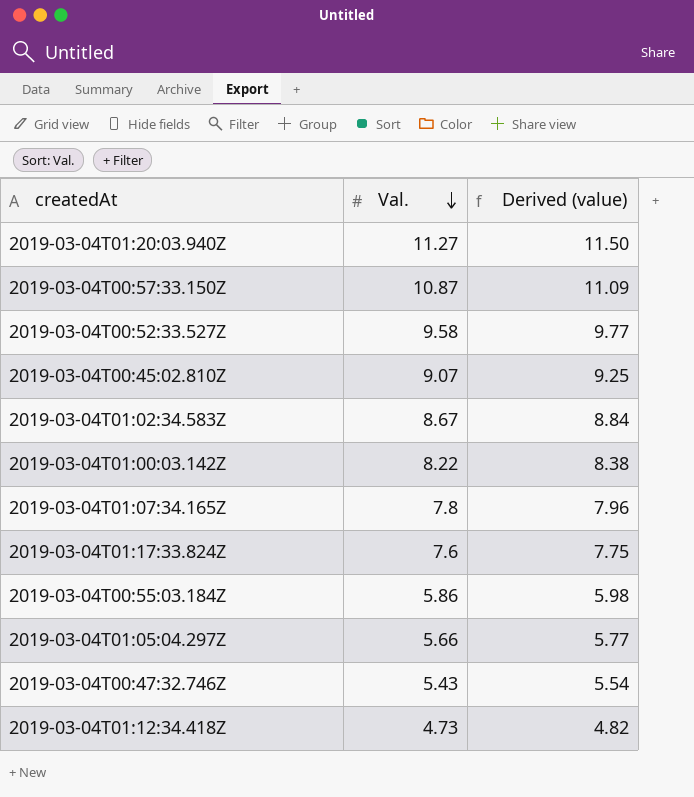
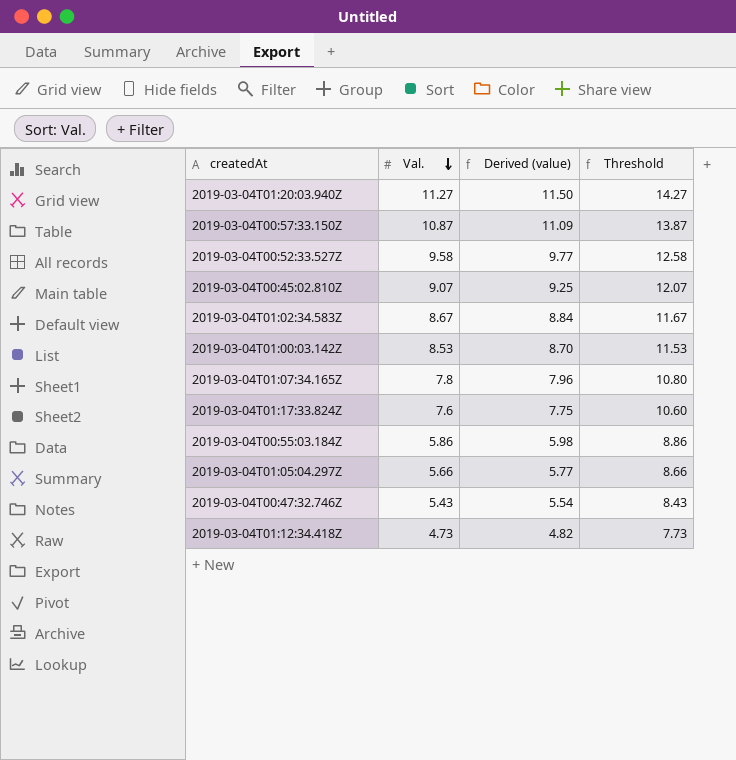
column Threshold | formula: none -> [Val.] + 3
2019-03-04T01:00:03.142Z | Val.: 8.22 -> 8.53
2019-03-04T01:00:03.142Z | Derived (value): 8.38 -> 8.70

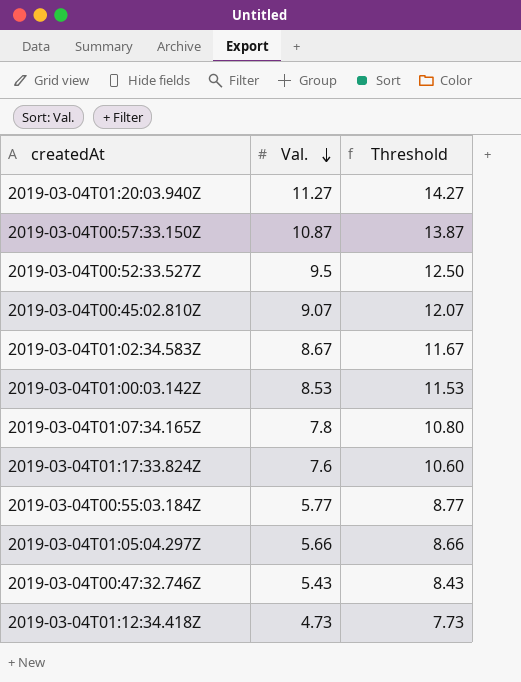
column Derived (value) | formula: [Val.] * 1.02 -> none
2019-03-04T00:52:33.527Z | Val.: 9.58 -> 9.5
2019-03-04T00:52:33.527Z | Threshold: 12.58 -> 12.50
2019-03-04T00:55:03.184Z | Val.: 5.86 -> 5.77
2019-03-04T00:55:03.184Z | Threshold: 8.86 -> 8.77

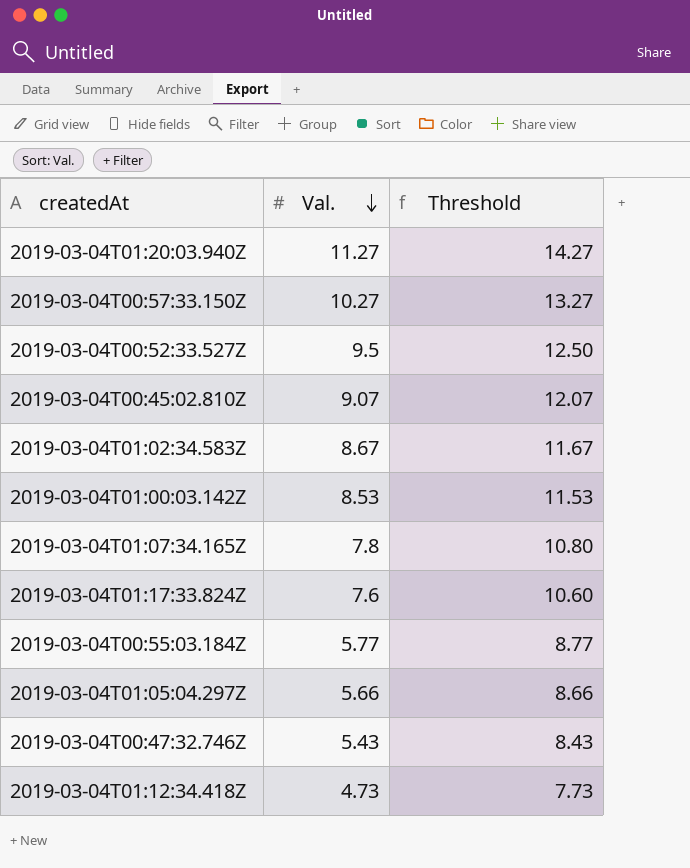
2019-03-04T00:57:33.150Z | Val.: 10.87 -> 10.27
2019-03-04T00:57:33.150Z | Threshold: 13.87 -> 13.27

